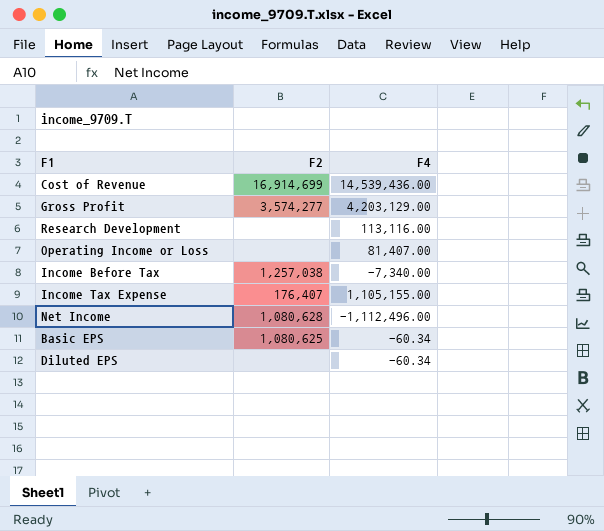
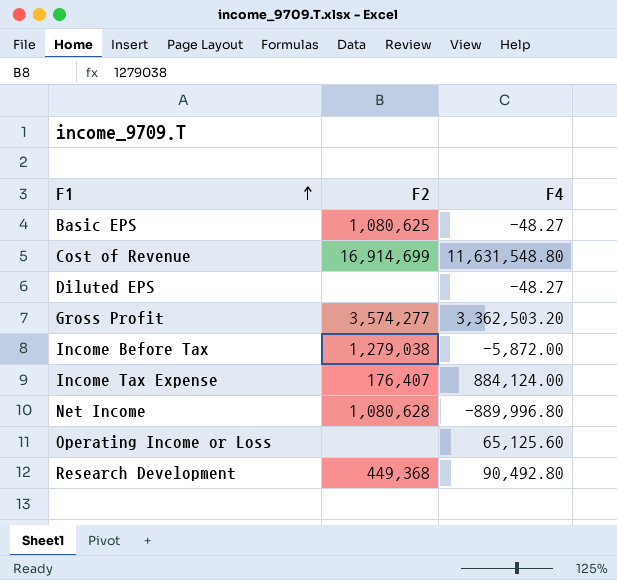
row order: none -> F1 ascending
Basic EPS | F4: -60.34 -> -48.27
Cost of Revenue | F4: 14,539,436.00 -> 11,631,548.80
Diluted EPS | F4: -60.34 -> -48.27
Gross Profit | F4: 4,203,129.00 -> 3,362,503.20
Income Before Tax | F2: 1,257,038 -> 1,279,038
Income Before Tax | F4: -7,340.00 -> -5,872.00
Income Tax Expense | F4: 1,105,155.00 -> 884,124.00
Net Income | F4: -1,112,496.00 -> -889,996.80
Operating Income or Loss | F4: 81,407.00 -> 65,125.60
Research Development | F2: none -> 449,368
Research Development | F4: 113,116.00 -> 90,492.80

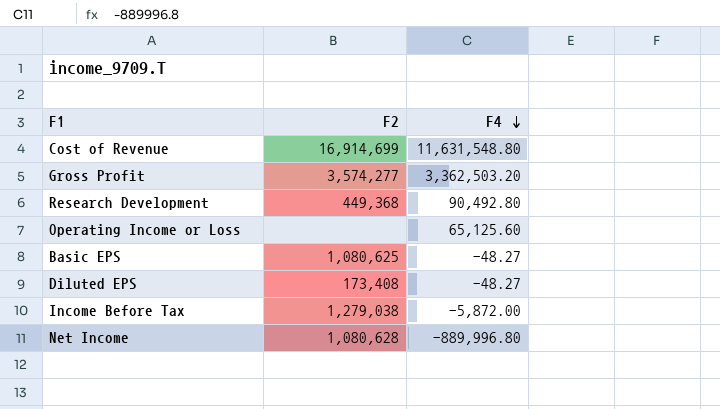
row order: F1 ascending -> F4 descending
row Income Tax Expense: 176,407 | 884,124.00 -> none
Diluted EPS | F2: none -> 173,408

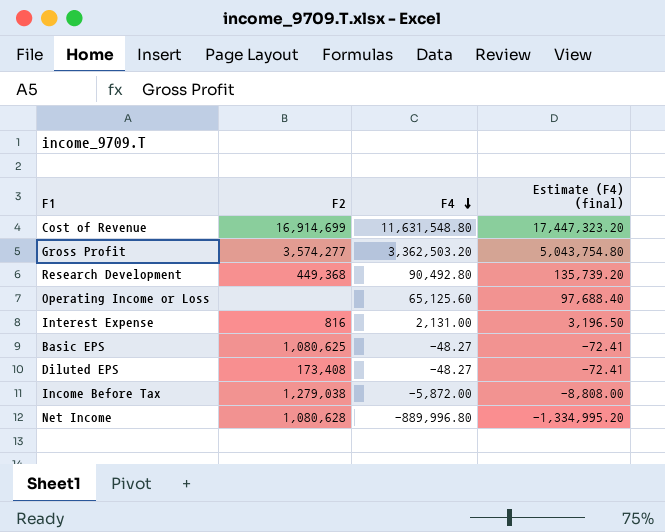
column Estimate (F4) (final) | formula: none -> [F4] * 1.5
row Interest Expense: none -> 816 | 2,131.00 | 3,196.50

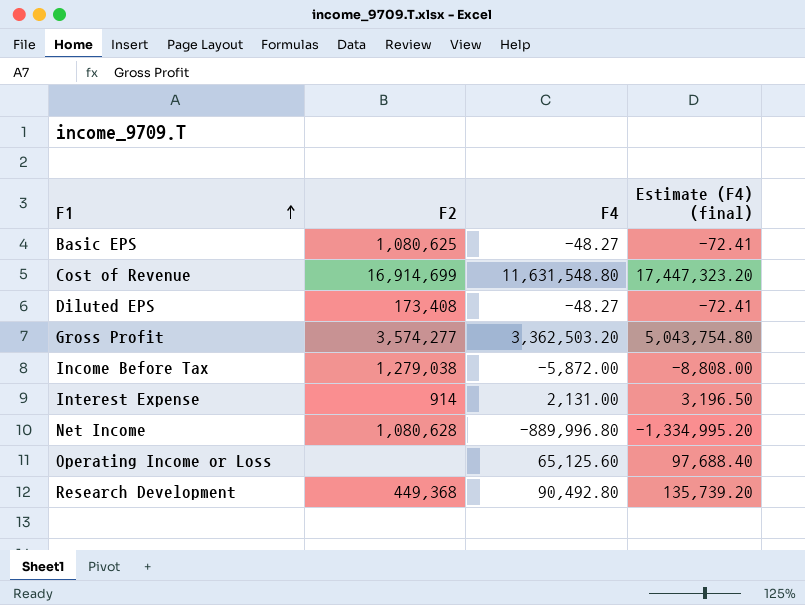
row order: F4 descending -> F1 ascending
Interest Expense | F2: 816 -> 914

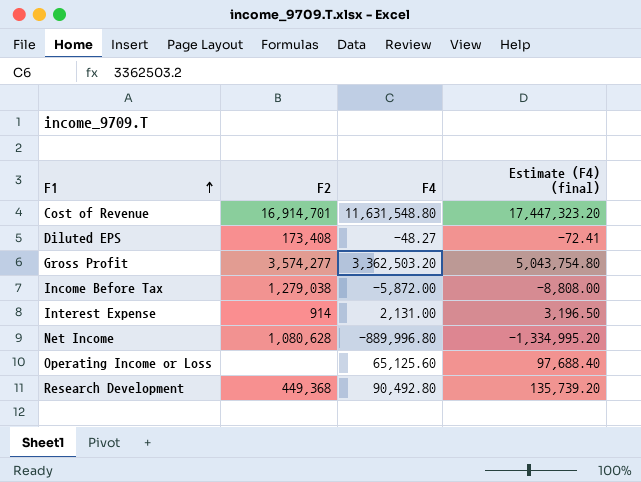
row Basic EPS: 1,080,625 | -48.27 | -72.41 -> none
Cost of Revenue | F2: 16,914,699 -> 16,914,701

